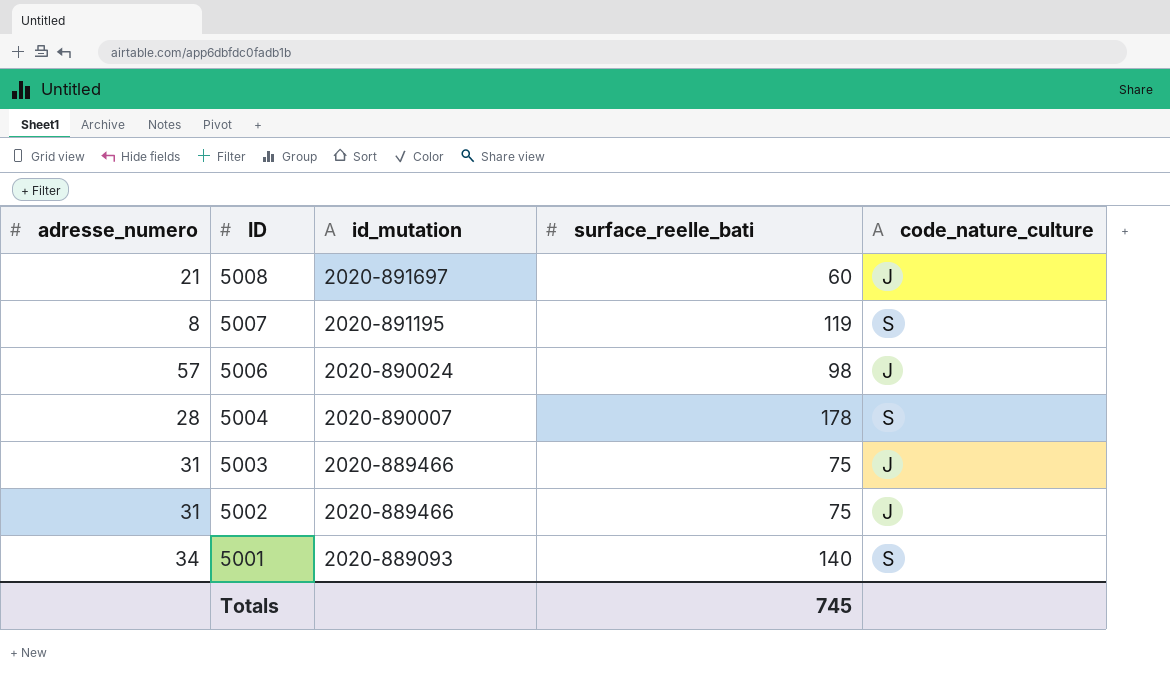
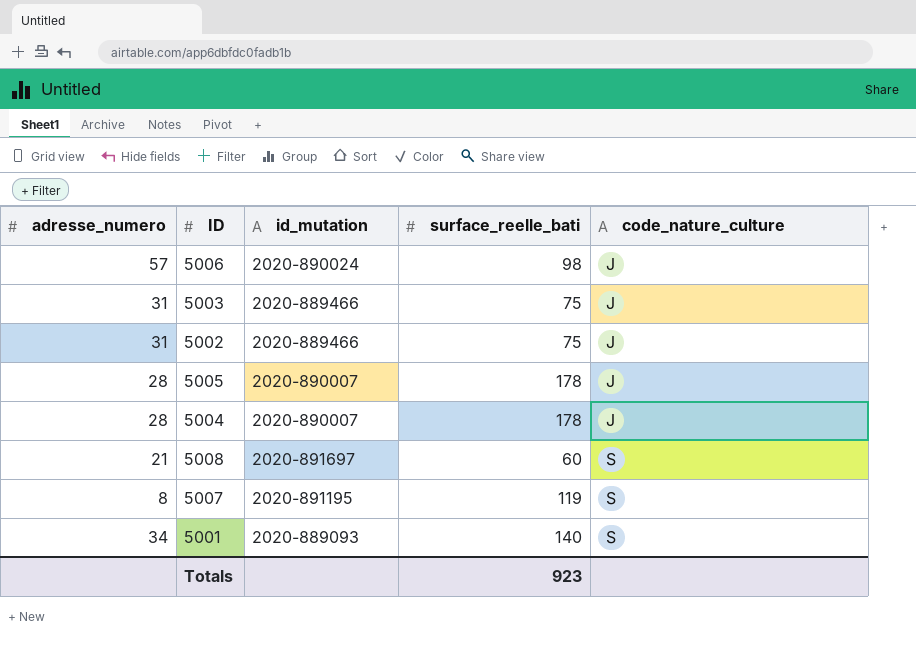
row order: ID descending -> code_nature_culture ascending
row 5005: none -> 28 | 2020-890007 | 178 | J
5004 | code_nature_culture: S -> J
5008 | code_nature_culture: J -> S
Totals | surface_reelle_bati: 745 -> 923

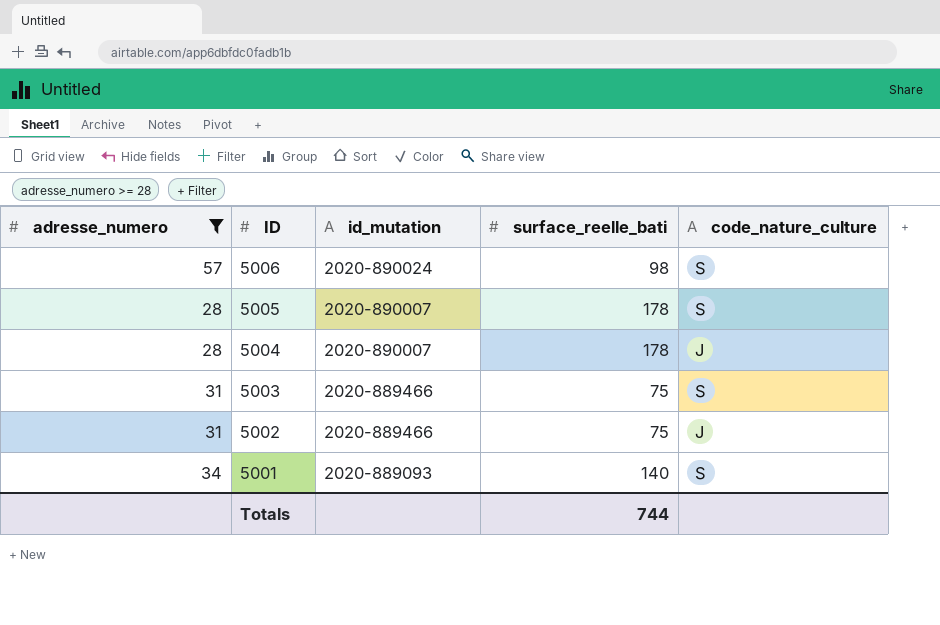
filter: none -> adresse_numero >= 28
row order: code_nature_culture ascending -> ID descending
5006 | code_nature_culture: J -> S
5005 | code_nature_culture: J -> S
5003 | code_nature_culture: J -> S
Totals | surface_reelle_bati: 923 -> 744

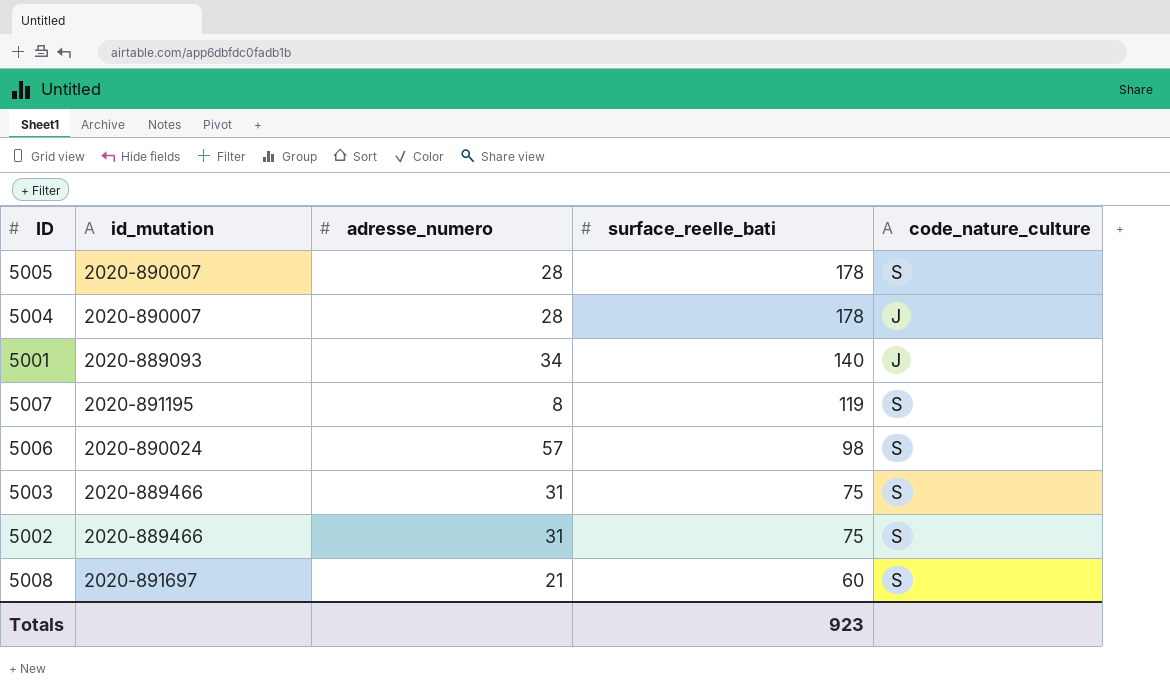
filter: adresse_numero >= 28 -> none
row order: ID descending -> surface_reelle_bati descending
column adresse_numero | position: 1 -> 3
5001 | code_nature_culture: S -> J
5002 | code_nature_culture: J -> S
Totals | surface_reelle_bati: 744 -> 923

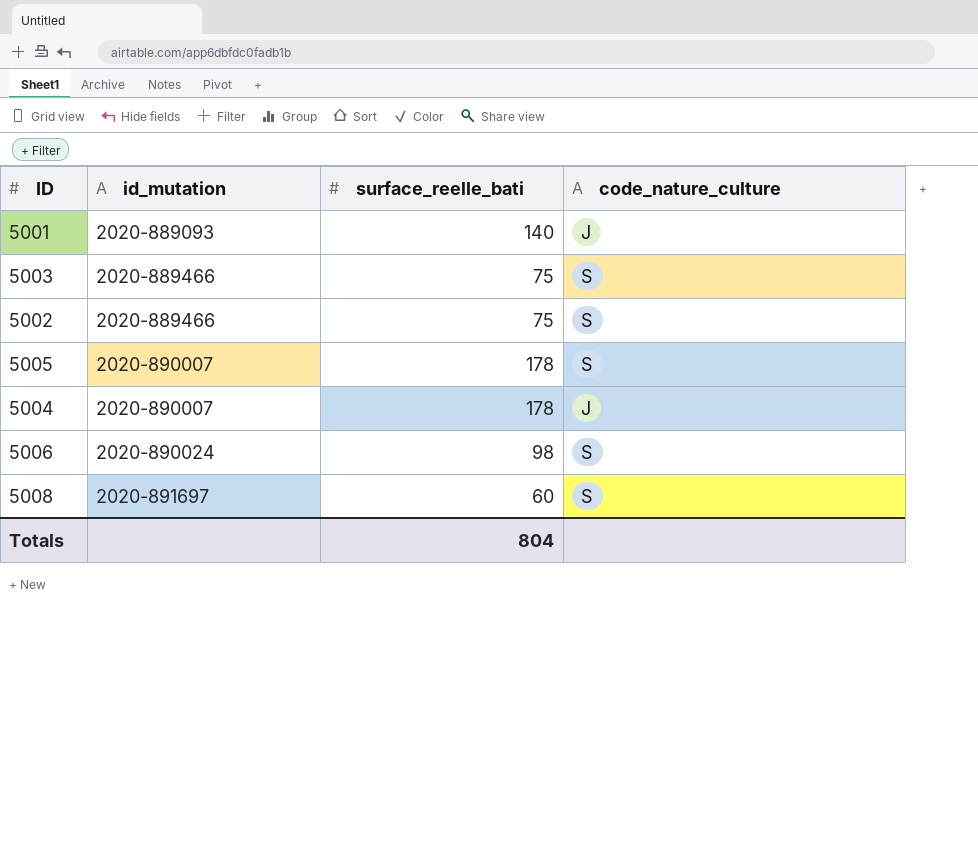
row order: surface_reelle_bati descending -> id_mutation ascending
column adresse_numero | position: 3 -> none
row 5007: 2020-891195 | 8 | 119 | S -> none
Totals | surface_reelle_bati: 923 -> 804

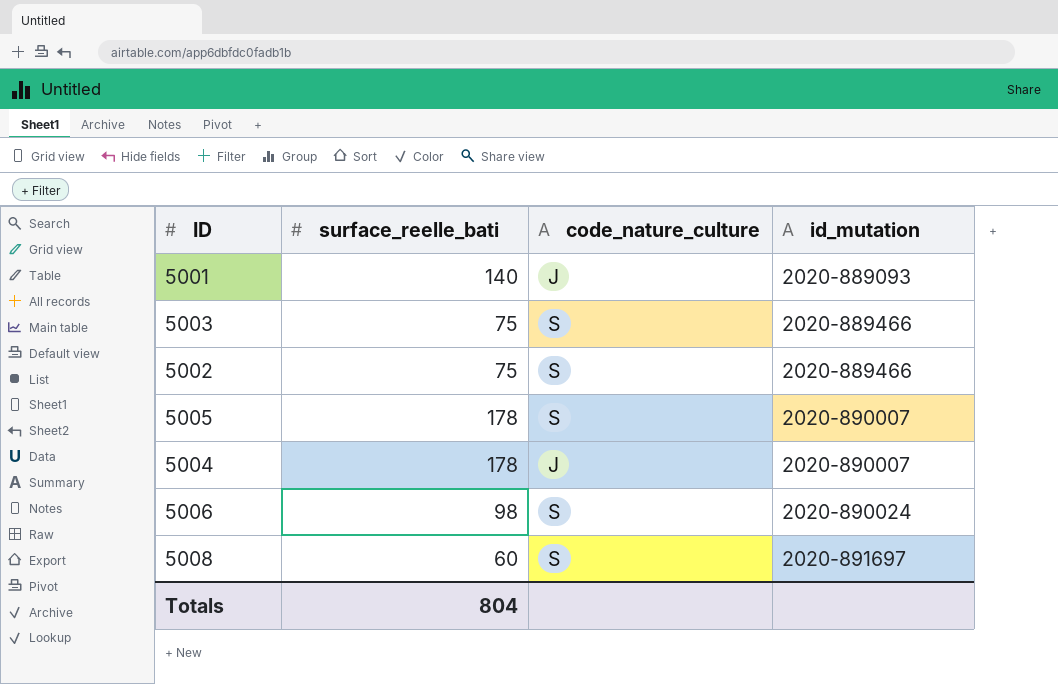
column id_mutation | position: 2 -> 4

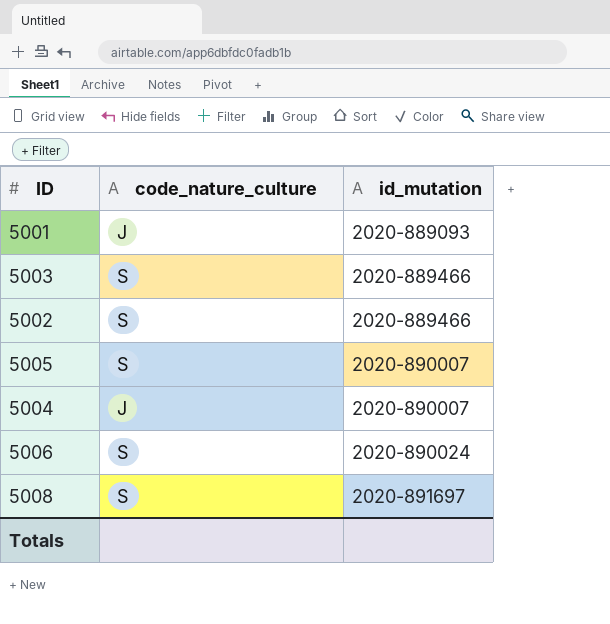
column surface_reelle_bati | position: 2 -> none

